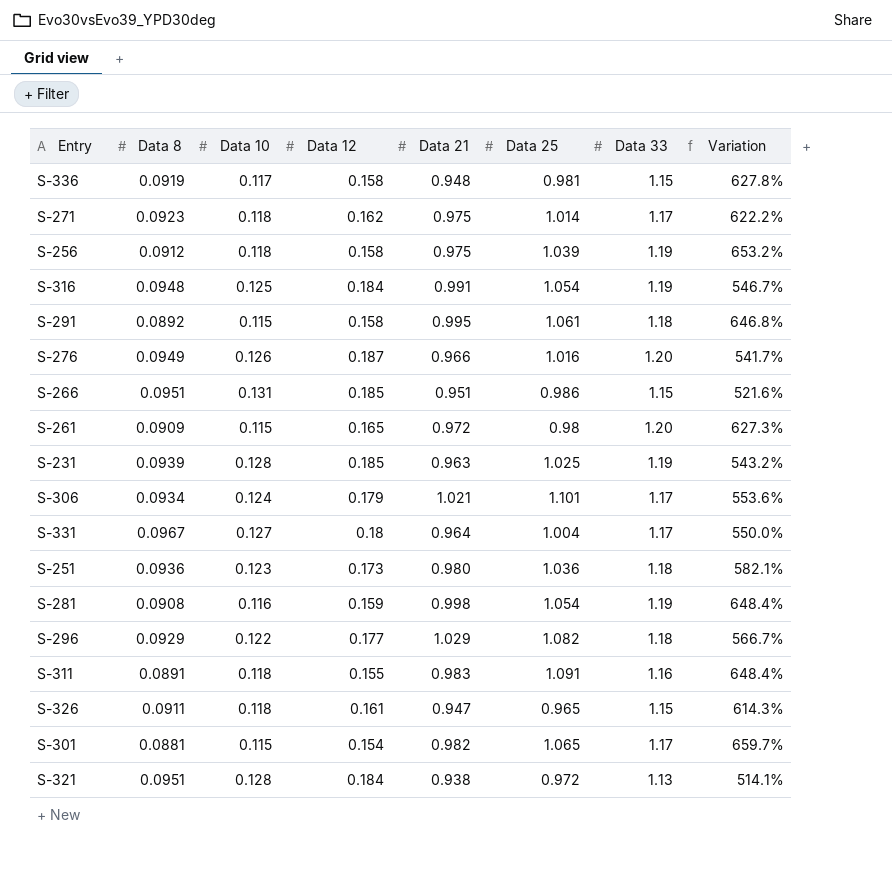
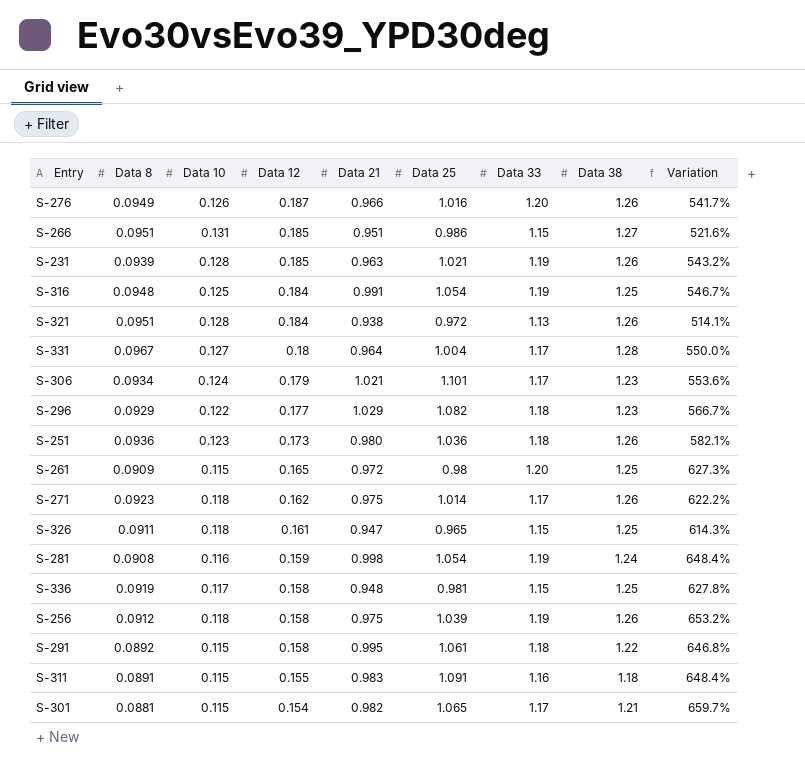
row order: none -> Data 12 descending
column Data 38 | position: none -> 8
S-231 | Data 25: 1.025 -> 1.021
S-311 | Data 10: 0.118 -> 0.115

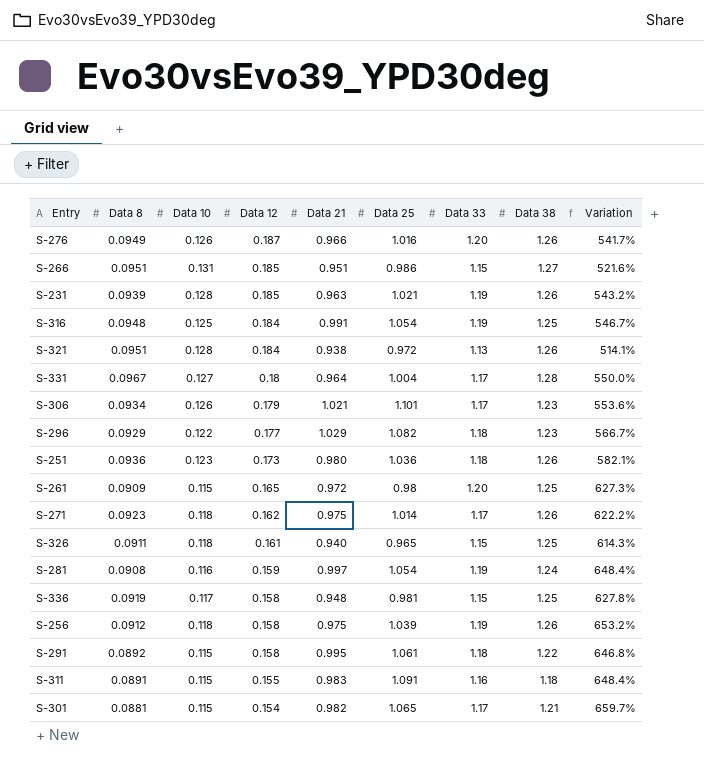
S-306 | Data 10: 0.124 -> 0.126
S-326 | Data 21: 0.947 -> 0.940
S-281 | Data 21: 0.998 -> 0.997

